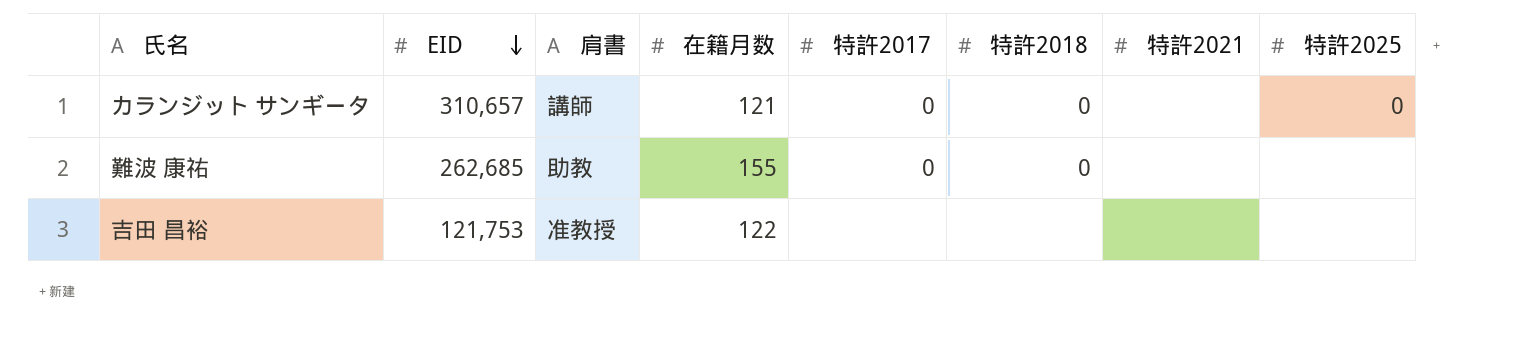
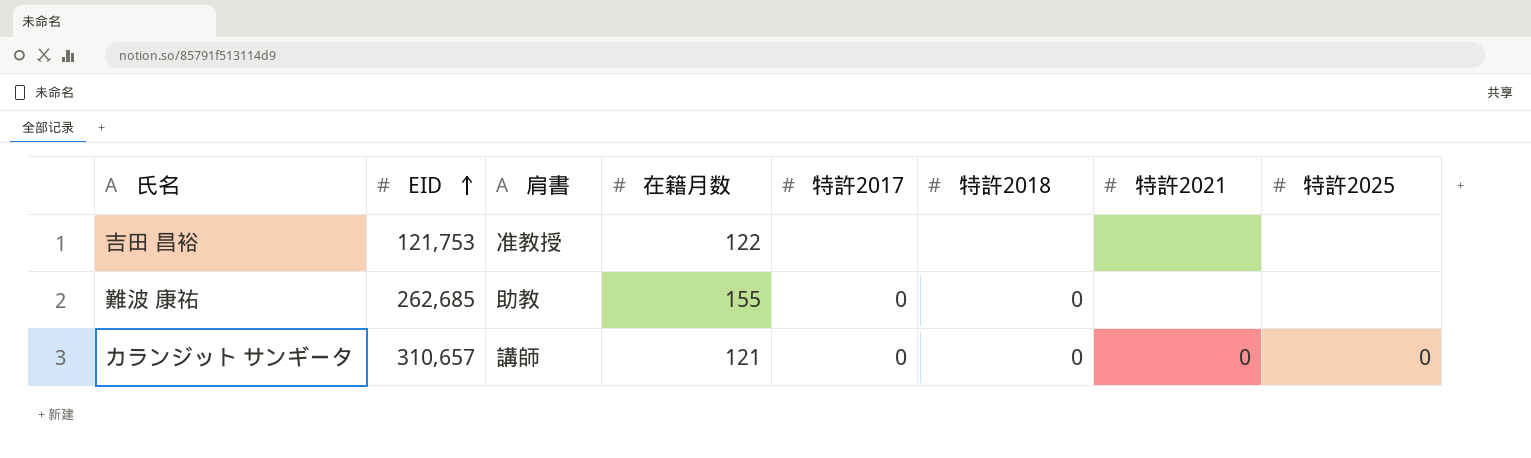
row order: EID descending -> EID ascending
カランジット サンギータ | 特許2021: none -> 0

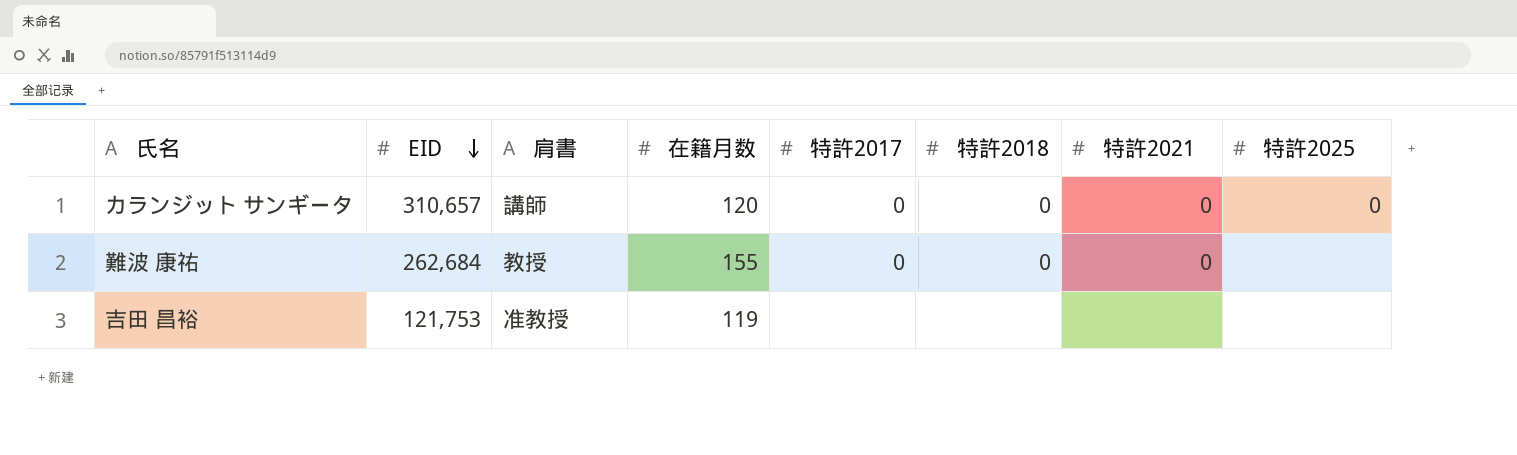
row order: EID ascending -> EID descending
カランジット サンギータ | 在籍月数: 121 -> 120
難波 康祐 | EID: 262,685 -> 262,684
難波 康祐 | 肩書: 助教 -> 教授
難波 康祐 | 特許2021: none -> 0
吉田 昌裕 | 在籍月数: 122 -> 119

